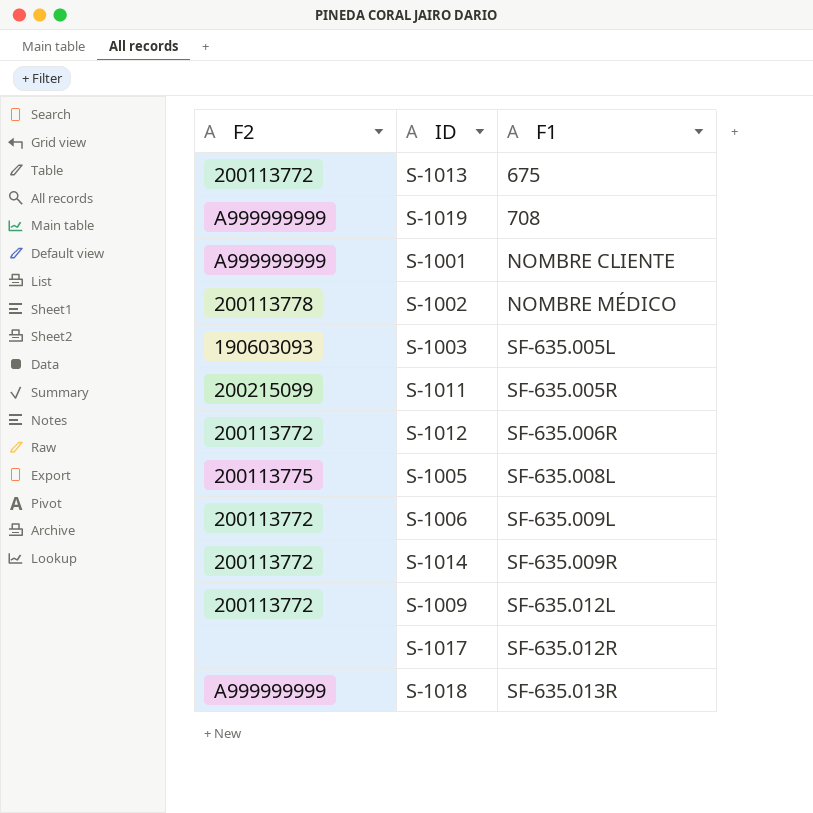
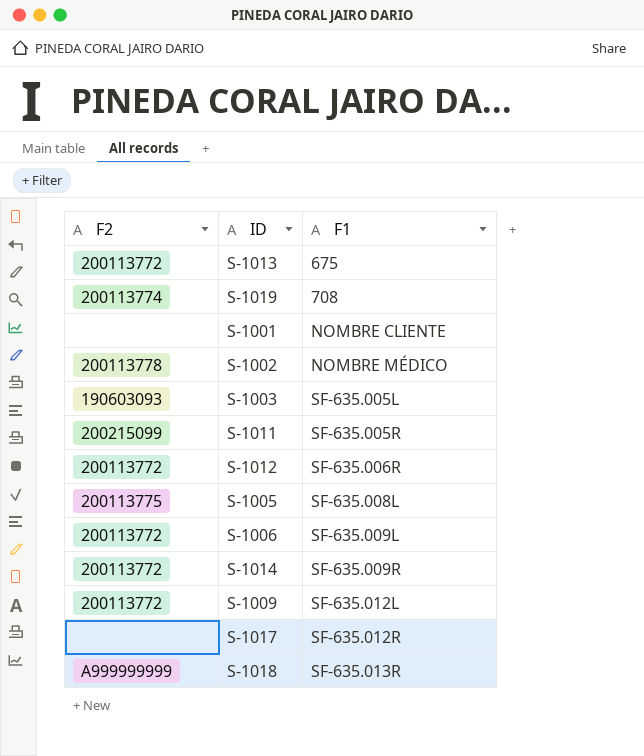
S-1019 | F2: A999999999 -> 200113774
S-1001 | F2: A999999999 -> none

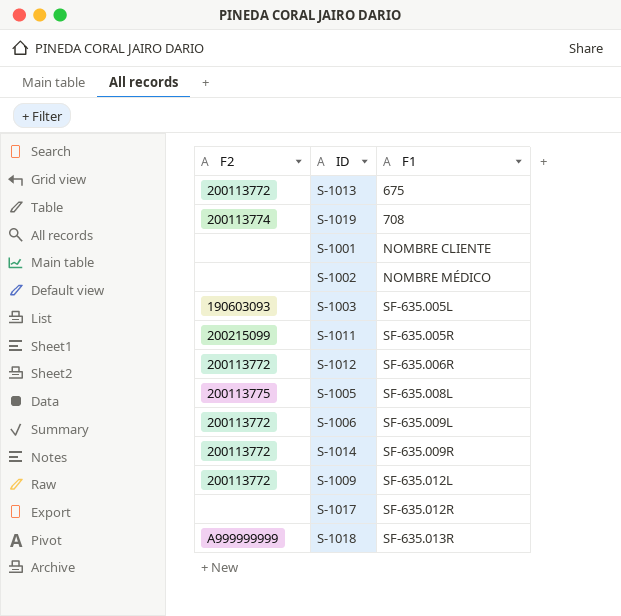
S-1002 | F2: 200113778 -> none

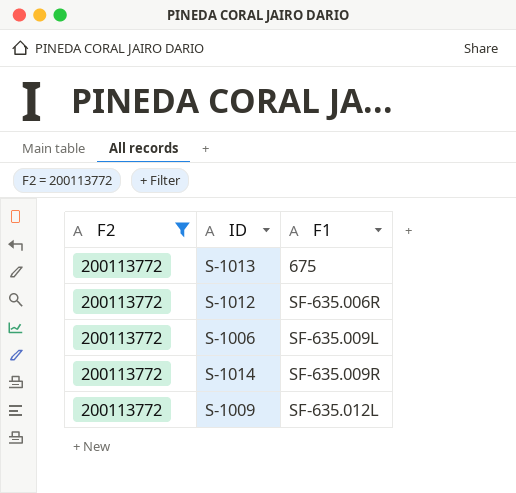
filter: none -> F2 = 200113772

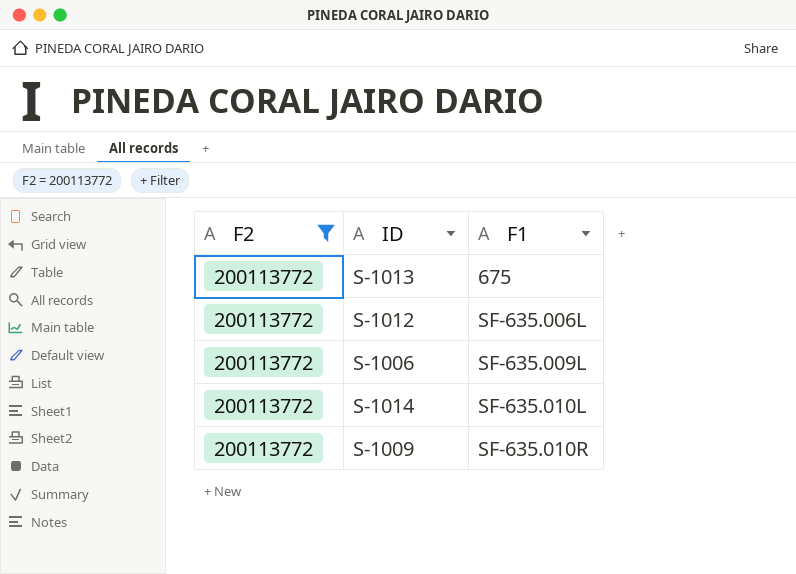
S-1012 | F1: SF-635.006R -> SF-635.006L
S-1014 | F1: SF-635.009R -> SF-635.010L
S-1009 | F1: SF-635.012L -> SF-635.010R

